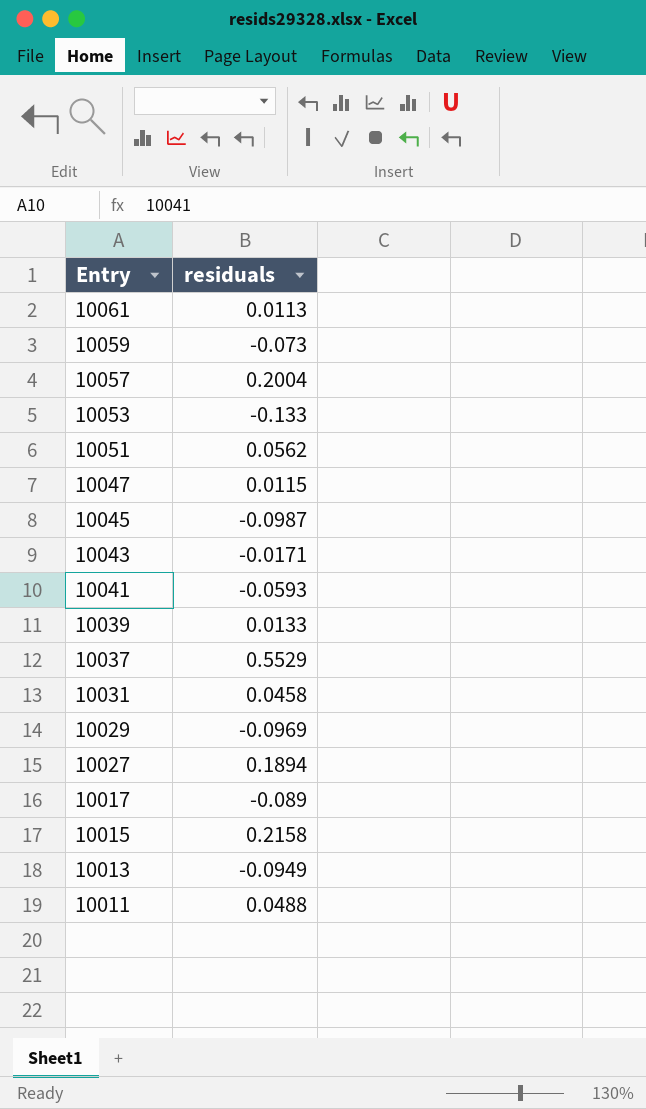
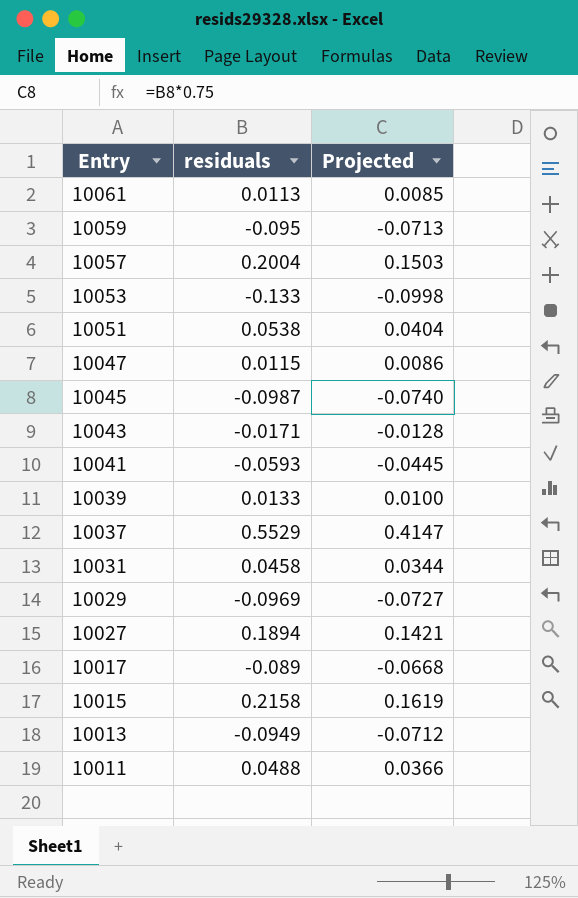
column Projected | formula: none -> [residuals] * 0.75
10059 | residuals: -0.073 -> -0.095
10051 | residuals: 0.0562 -> 0.0538

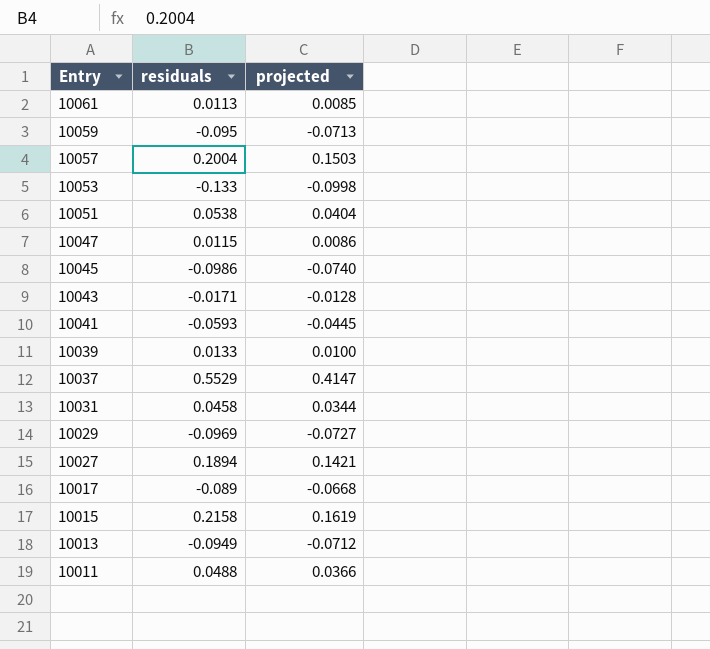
column name: Projected -> projected
10045 | residuals: -0.0987 -> -0.0986

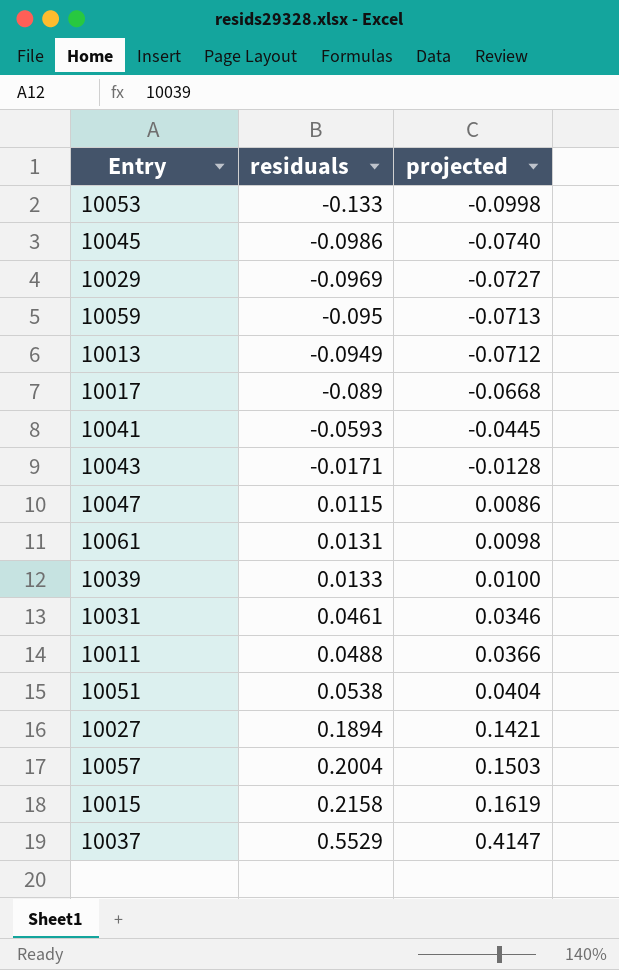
row order: Entry descending -> residuals ascending
10061 | residuals: 0.0113 -> 0.0131
10061 | projected: 0.0085 -> 0.0098
10031 | residuals: 0.0458 -> 0.0461
10031 | projected: 0.0344 -> 0.0346

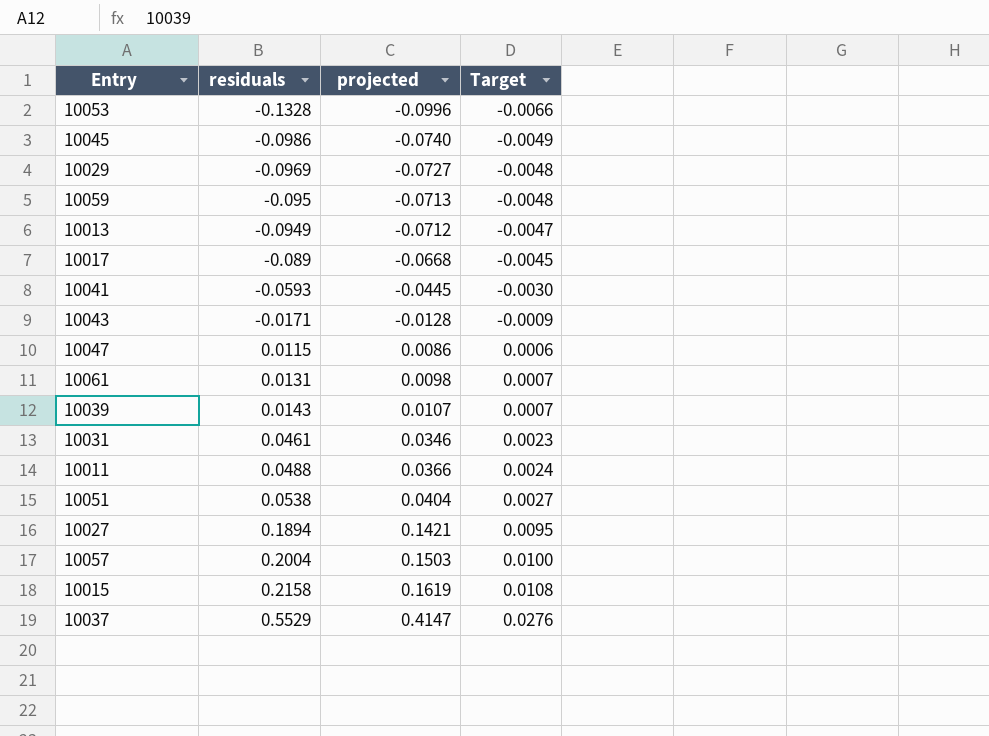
column Target | formula: none -> [residuals] * 0.05
10053 | residuals: -0.133 -> -0.1328
10053 | projected: -0.0998 -> -0.0996
10039 | residuals: 0.0133 -> 0.0143
10039 | projected: 0.0100 -> 0.0107

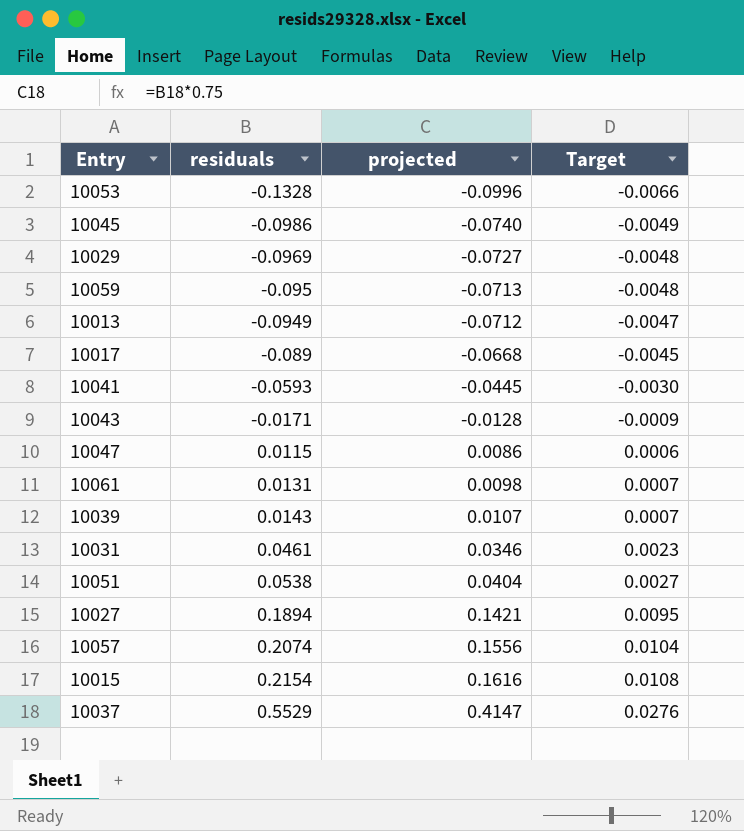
row 10011: 0.0488 | 0.0366 | 0.0024 -> none
10057 | residuals: 0.2004 -> 0.2074
10057 | projected: 0.1503 -> 0.1556
10057 | Target: 0.0100 -> 0.0104
10015 | residuals: 0.2158 -> 0.2154
10015 | projected: 0.1619 -> 0.1616

